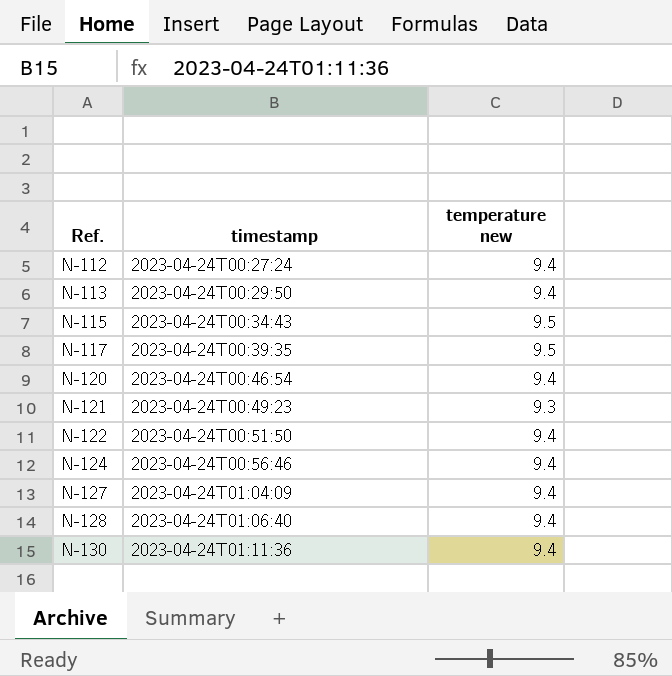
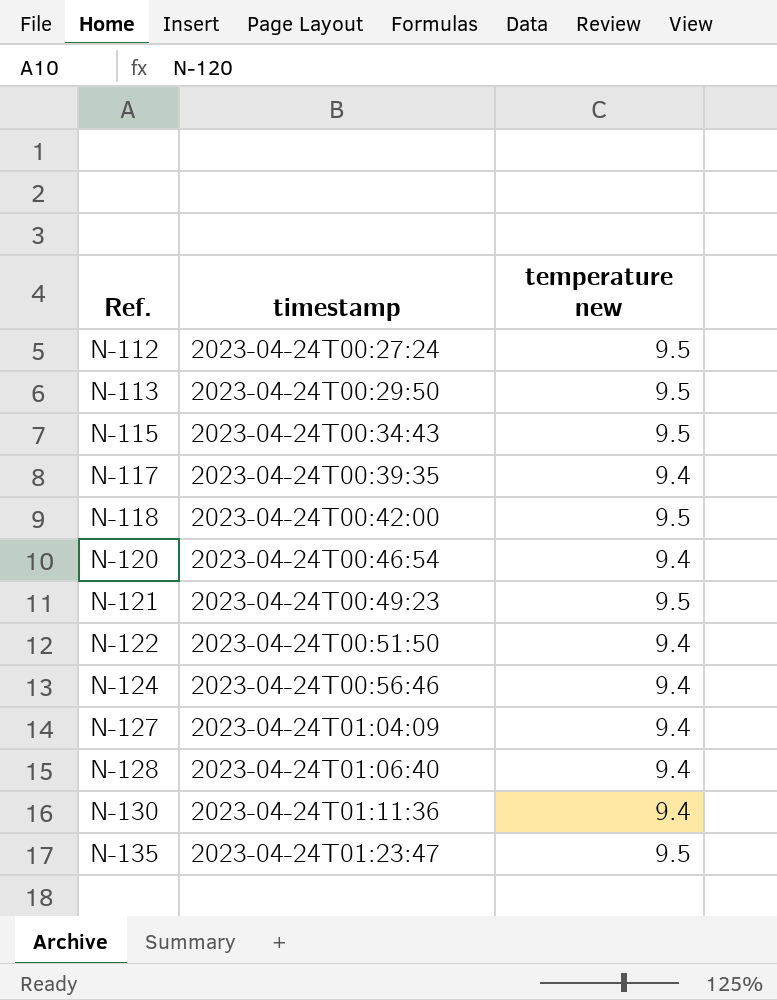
N-112 | temperature new: 9.4 -> 9.5
N-113 | temperature new: 9.4 -> 9.5
N-117 | temperature new: 9.5 -> 9.4
row N-118: none -> 2023-04-24T00:42:00 | 9.5
N-121 | temperature new: 9.3 -> 9.5
row N-135: none -> 2023-04-24T01:23:47 | 9.5

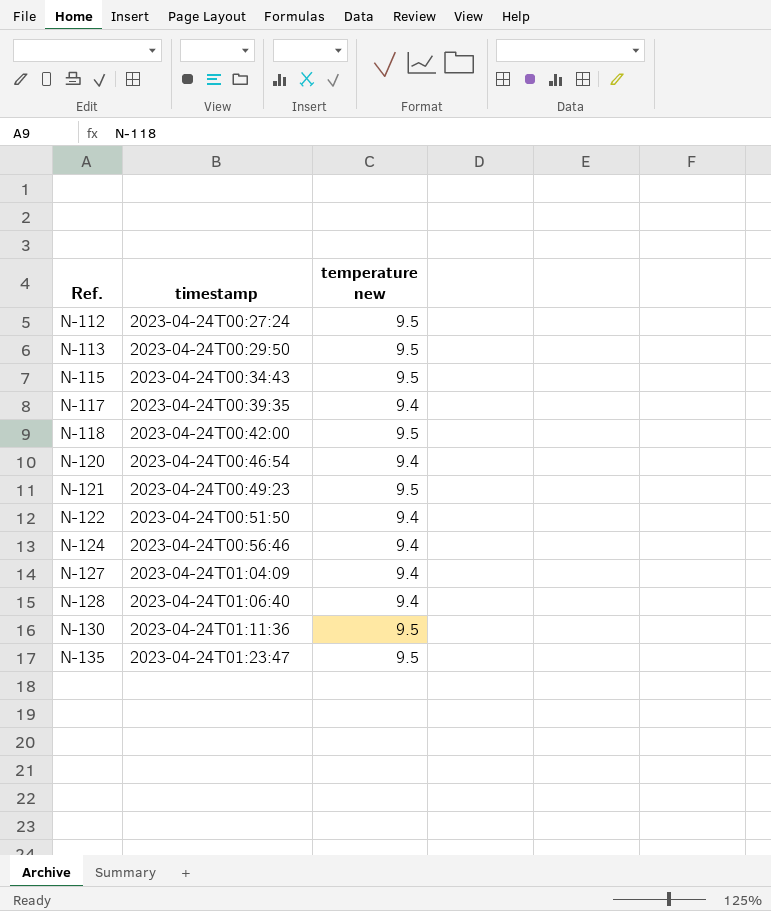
N-130 | temperature new: 9.4 -> 9.5

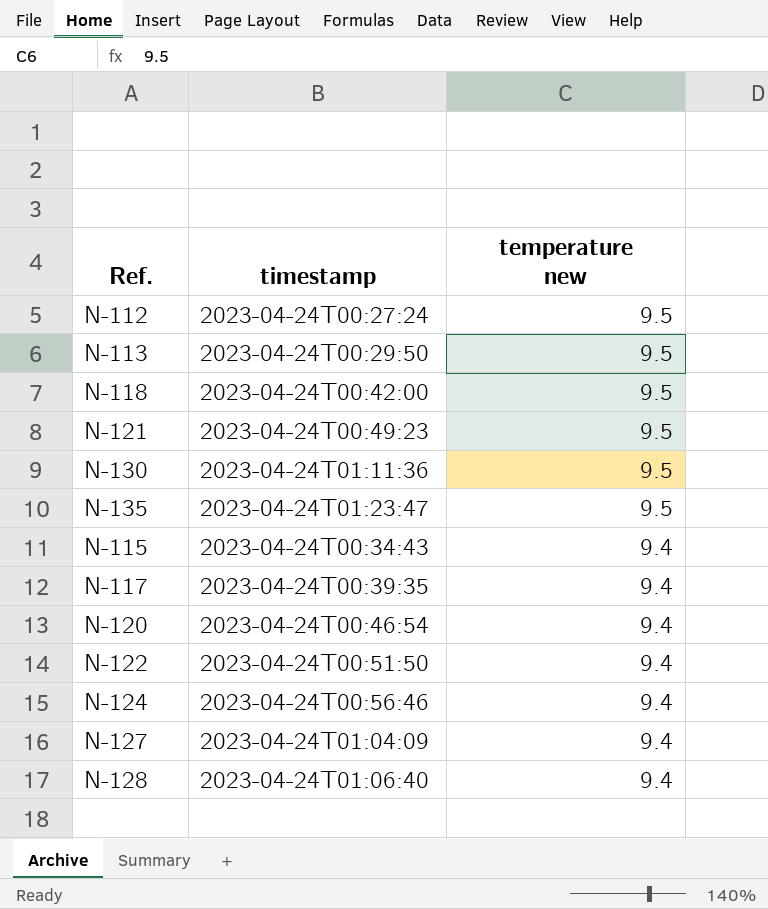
row order: Ref. ascending -> temperature new descending
N-115 | temperature new: 9.5 -> 9.4

